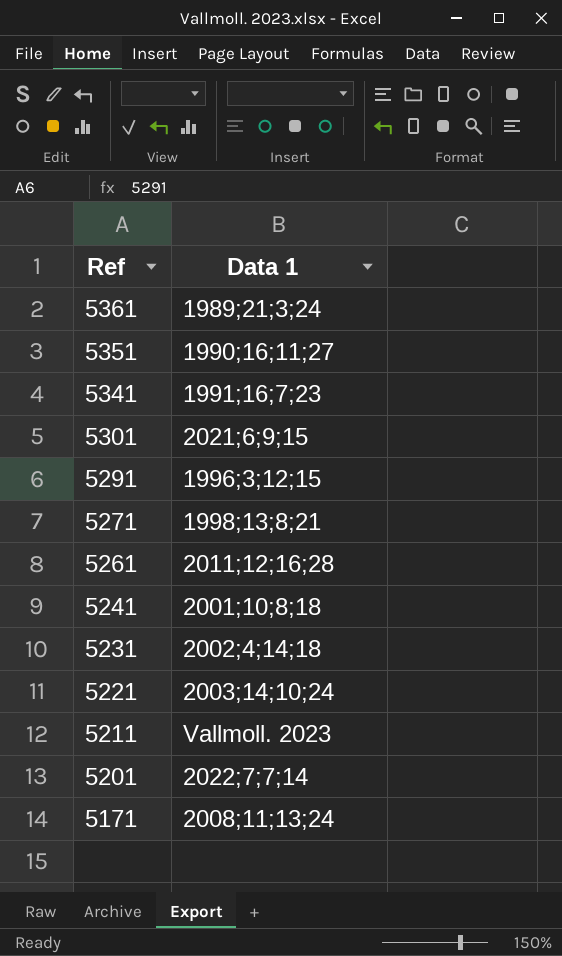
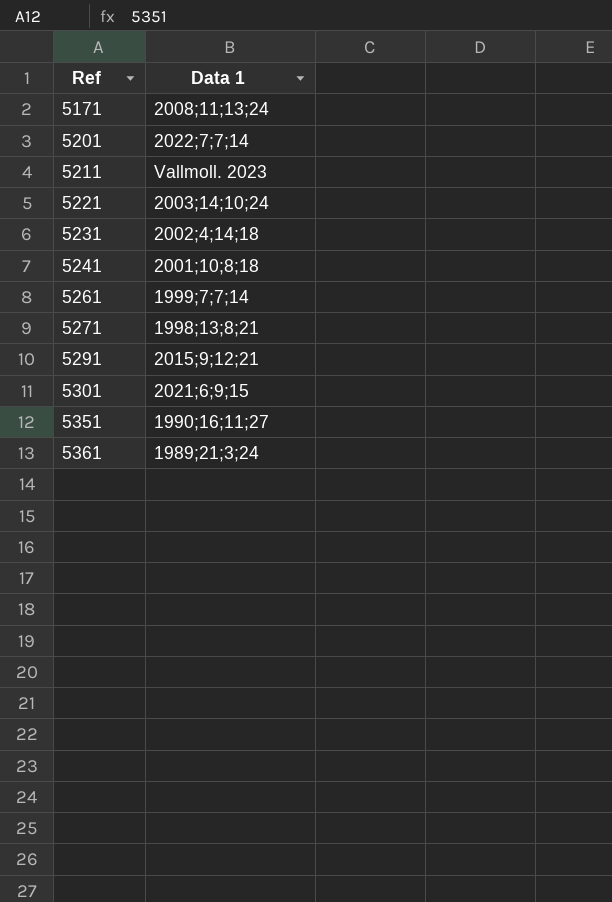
row order: Ref descending -> Ref ascending
row 5341: 1991;16;7;23 -> none
5261 | Data 1: 2011;12;16;28 -> 1999;7;7;14
5291 | Data 1: 1996;3;12;15 -> 2015;9;12;21

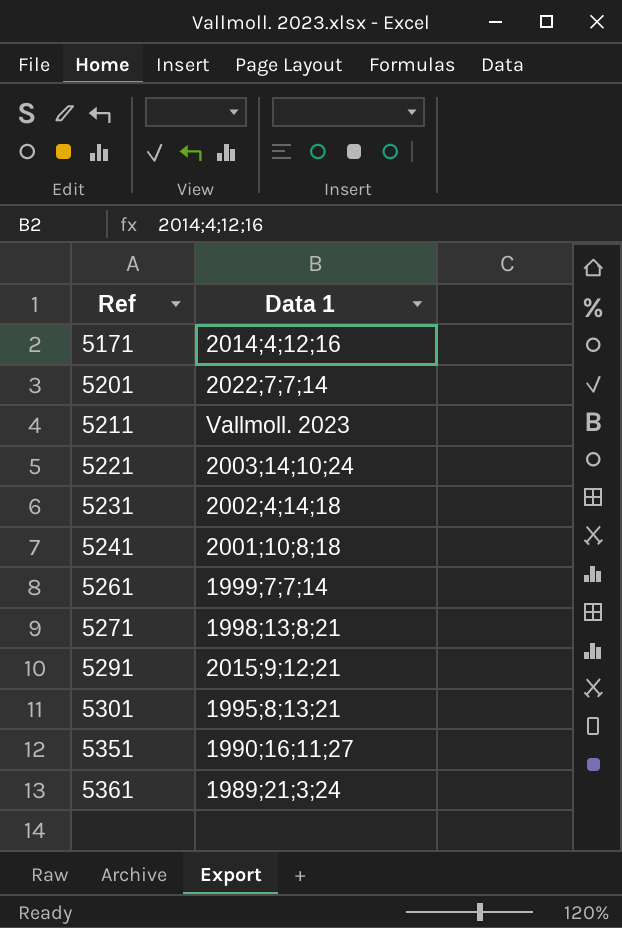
5171 | Data 1: 2008;11;13;24 -> 2014;4;12;16
5301 | Data 1: 2021;6;9;15 -> 1995;8;13;21

